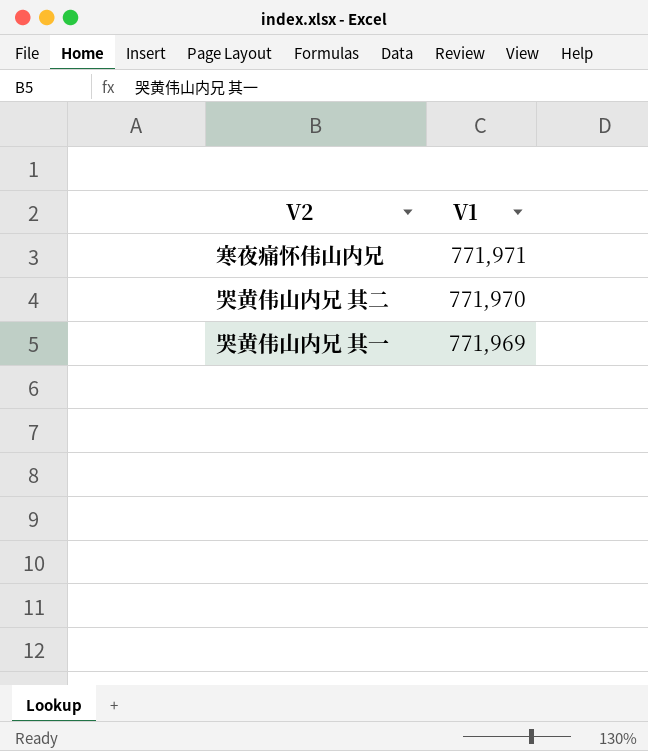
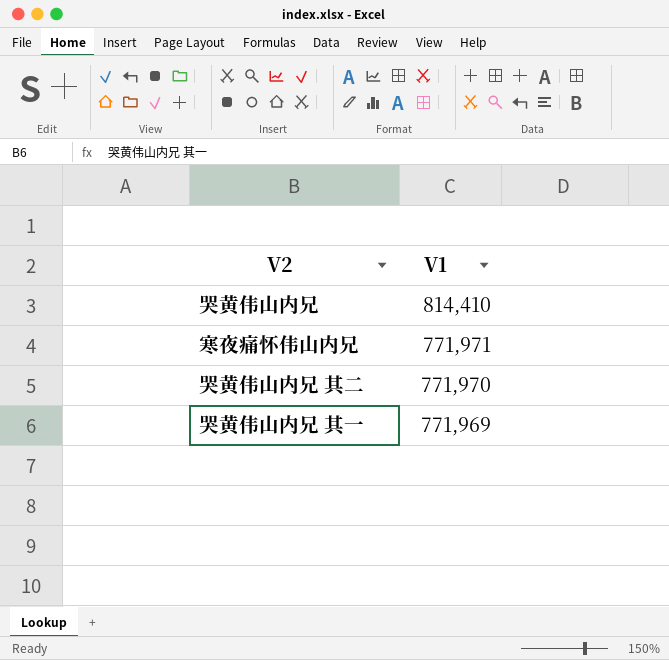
row 哭黄伟山内兄: none -> 814,410

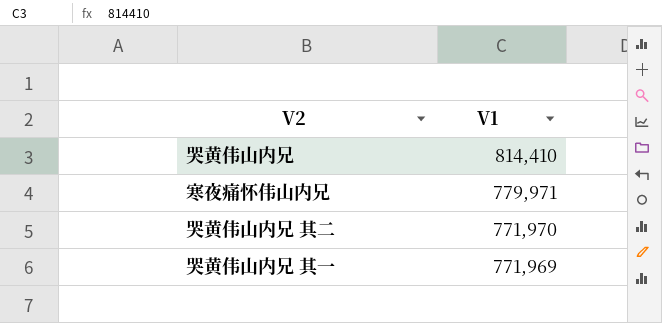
寒夜痛怀伟山内兄 | V1: 771,971 -> 779,971

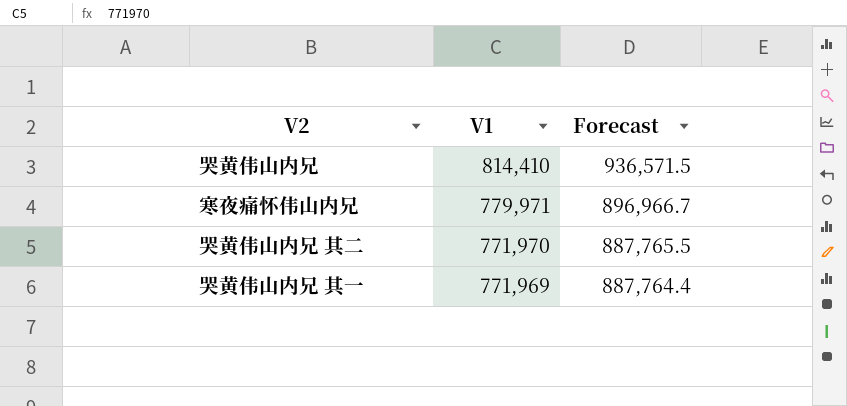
column Forecast | formula: none -> [V1] * 1.15

